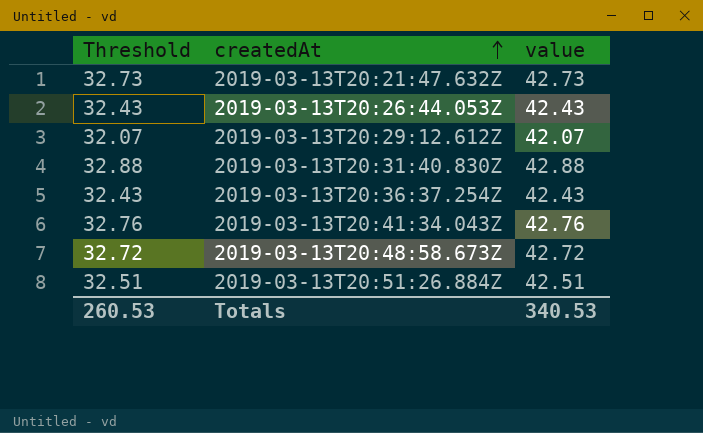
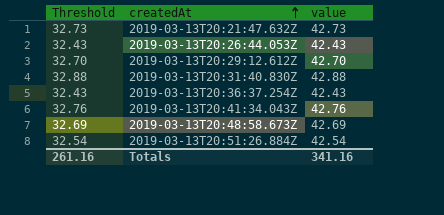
2019-03-13T20:29:12.612Z | Threshold: 32.07 -> 32.70
2019-03-13T20:29:12.612Z | value: 42.07 -> 42.70
2019-03-13T20:48:58.673Z | Threshold: 32.72 -> 32.69
2019-03-13T20:48:58.673Z | value: 42.72 -> 42.69
2019-03-13T20:51:26.884Z | Threshold: 32.51 -> 32.54
2019-03-13T20:51:26.884Z | value: 42.51 -> 42.54
Totals | Threshold: 260.53 -> 261.16
Totals | value: 340.53 -> 341.16

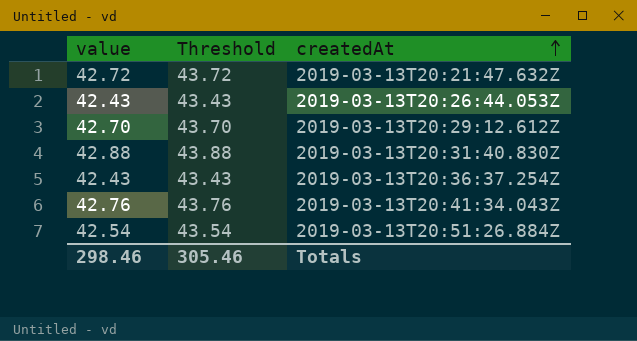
column value | position: 3 -> 1
column Threshold | formula: [value] - 10 -> [value] + 1
row 2019-03-13T20:48:58.673Z: 32.69 | 42.69 -> none
2019-03-13T20:21:47.632Z | value: 42.73 -> 42.72
Totals | value: 341.16 -> 298.46
Totals | Threshold: 261.16 -> 305.46

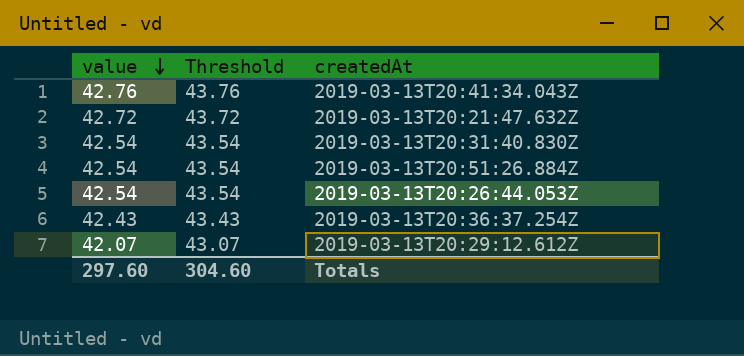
row order: createdAt ascending -> value descending
2019-03-13T20:31:40.830Z | value: 42.88 -> 42.54
2019-03-13T20:31:40.830Z | Threshold: 43.88 -> 43.54
2019-03-13T20:26:44.053Z | value: 42.43 -> 42.54
2019-03-13T20:26:44.053Z | Threshold: 43.43 -> 43.54
2019-03-13T20:29:12.612Z | value: 42.70 -> 42.07
2019-03-13T20:29:12.612Z | Threshold: 43.70 -> 43.07
Totals | value: 298.46 -> 297.60
Totals | Threshold: 305.46 -> 304.60

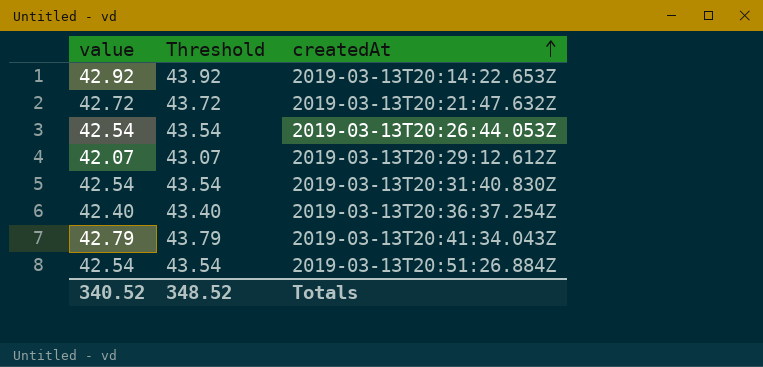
row order: value descending -> createdAt ascending
row 2019-03-13T20:14:22.653Z: none -> 42.92 | 43.92
2019-03-13T20:36:37.254Z | value: 42.43 -> 42.40
2019-03-13T20:36:37.254Z | Threshold: 43.43 -> 43.40
2019-03-13T20:41:34.043Z | value: 42.76 -> 42.79
2019-03-13T20:41:34.043Z | Threshold: 43.76 -> 43.79
Totals | value: 297.60 -> 340.52
Totals | Threshold: 304.60 -> 348.52

